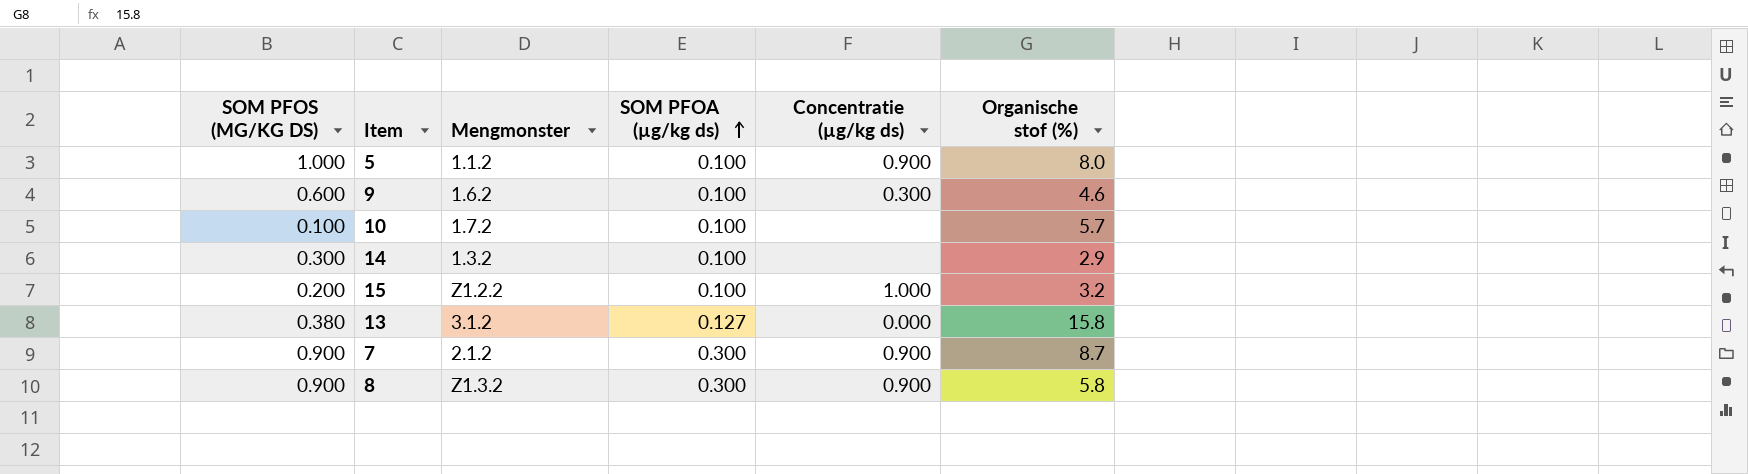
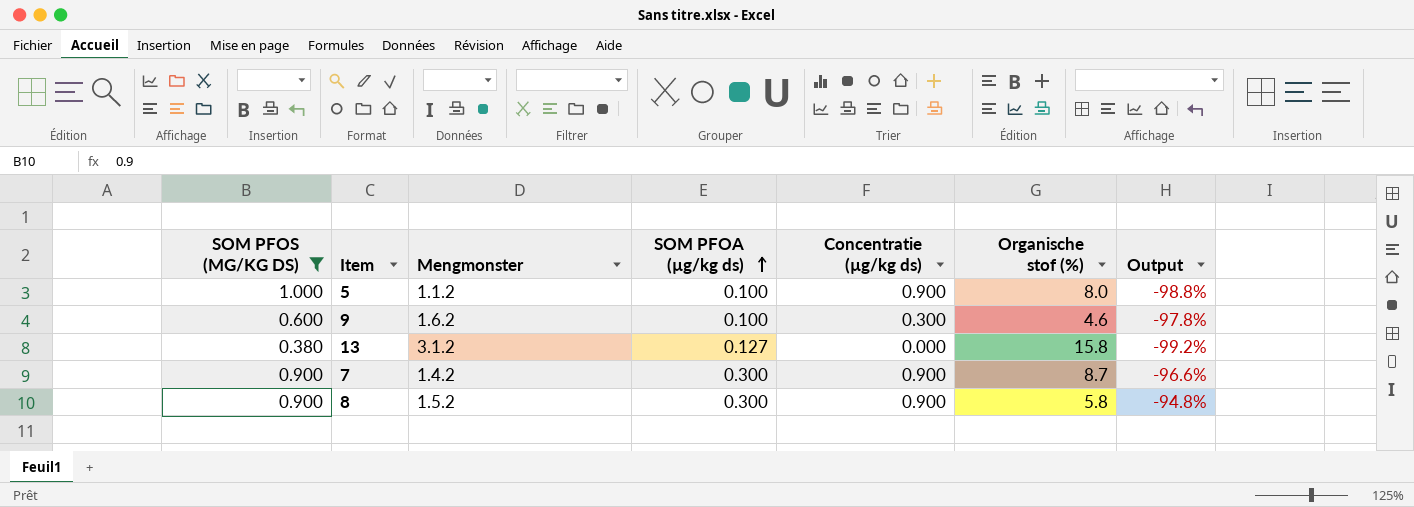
filter: none -> SOM PFOS (ΜG/KG DS) >= 0.380
column Output | formula: none -> ([SOM PFOA (µg/kg ds)] - [Organische stof (%)]) / [Organische stof (%)]
7 | Mengmonster: 2.1.2 -> 1.4.2
8 | Mengmonster: Z1.3.2 -> 1.5.2

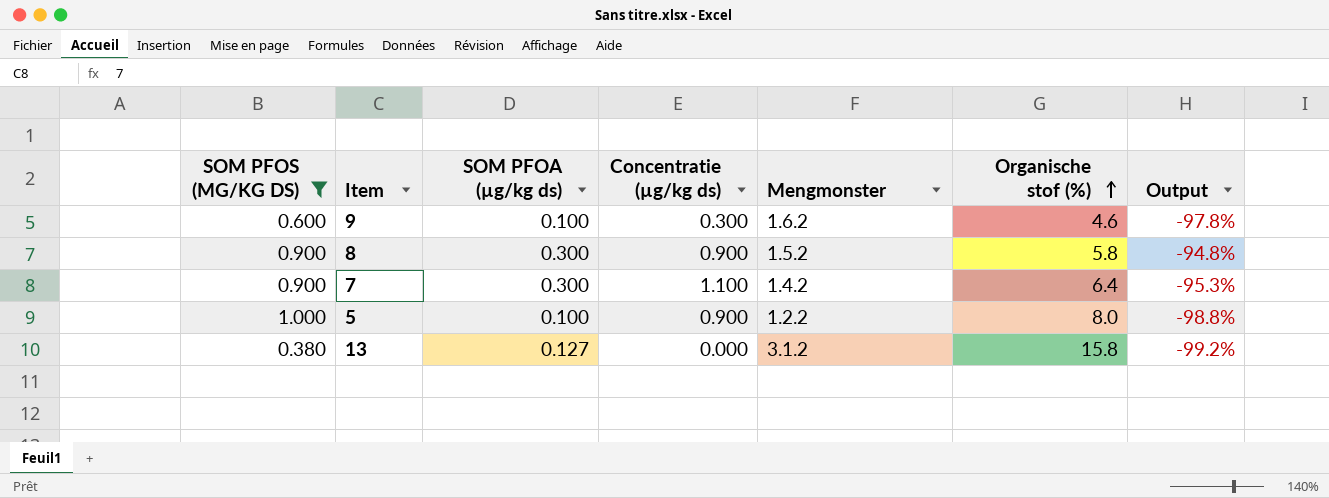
row order: SOM PFOA (µg/kg ds) ascending -> Organische stof (%) ascending
column Mengmonster | position: 3 -> 5
7 | Concentratie (µg/kg ds): 0.900 -> 1.100
7 | Organische stof (%): 8.7 -> 6.4
7 | Output: -96.6% -> -95.3%
5 | Mengmonster: 1.1.2 -> 1.2.2

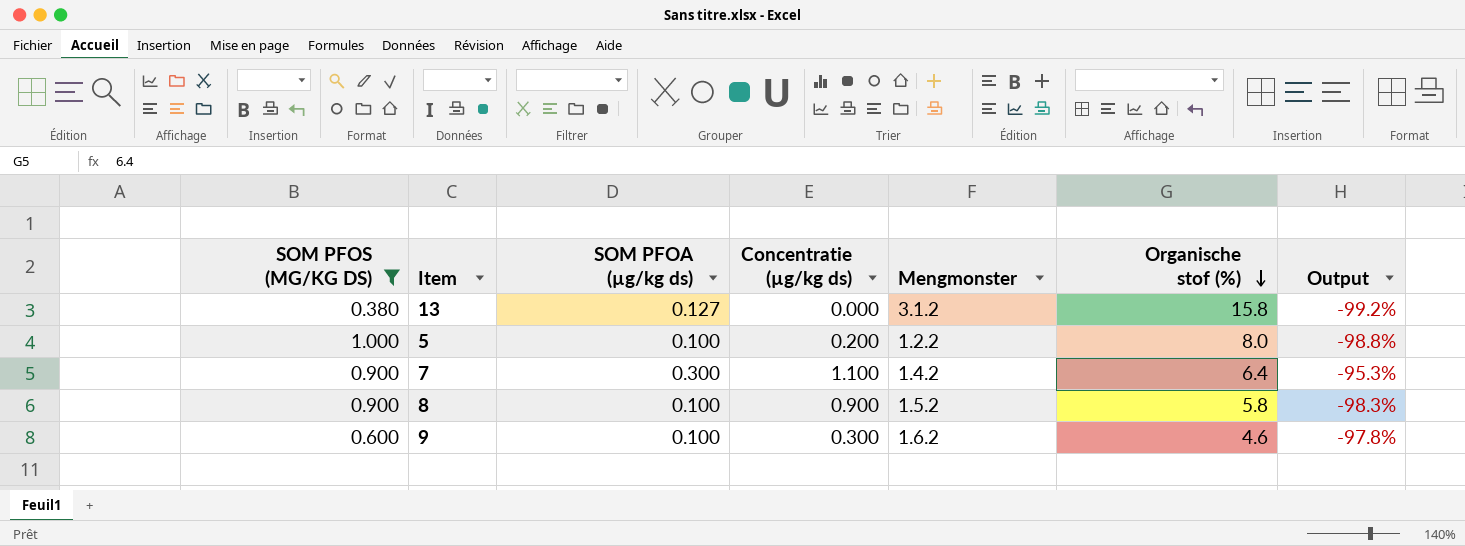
row order: Organische stof (%) ascending -> Organische stof (%) descending
5 | Concentratie (µg/kg ds): 0.900 -> 0.200
8 | SOM PFOA (µg/kg ds): 0.300 -> 0.100
8 | Output: -94.8% -> -98.3%

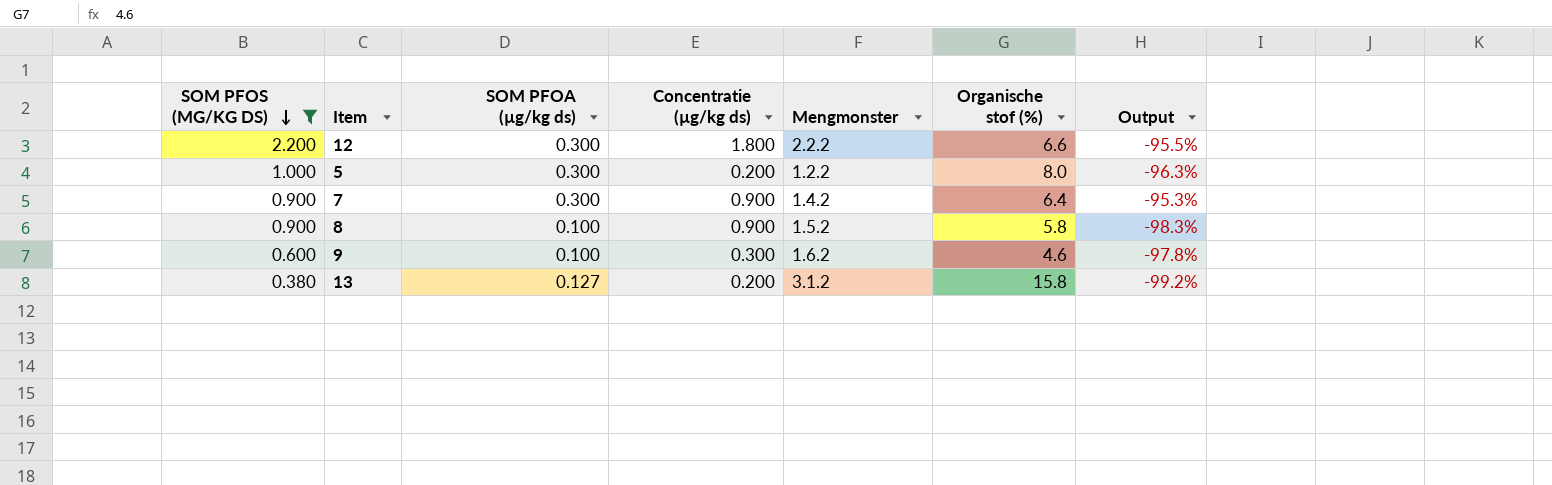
row order: Organische stof (%) descending -> SOM PFOS (ΜG/KG DS) descending
row 12: none -> 2.200 | 0.300 | 1.800 | 2.2.2 | 6.6 | -95.5%
5 | SOM PFOA (µg/kg ds): 0.100 -> 0.300
5 | Output: -98.8% -> -96.3%
7 | Concentratie (µg/kg ds): 1.100 -> 0.900
13 | Concentratie (µg/kg ds): 0.000 -> 0.200

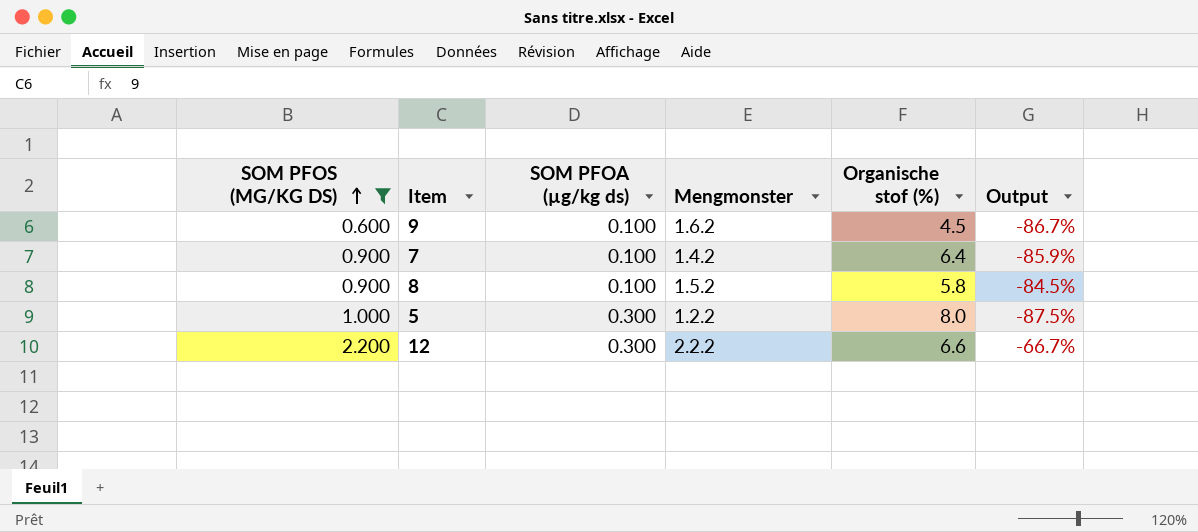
row order: SOM PFOS (ΜG/KG DS) descending -> SOM PFOS (ΜG/KG DS) ascending
column Concentratie (µg/kg ds) | position: 4 -> none
column Output | formula: ([SOM PFOA (µg/kg ds)] - [Organische stof (%)]) / [Organische stof (%)] -> ([SOM PFOS (ΜG/KG DS)] - [Organische stof (%)]) / [Organische stof (%)]
row 13: 0.380 | 0.127 | 0.200 | 3.1.2 | 15.8 | -99.2% -> none
9 | Organische stof (%): 4.6 -> 4.5
7 | SOM PFOA (µg/kg ds): 0.300 -> 0.100

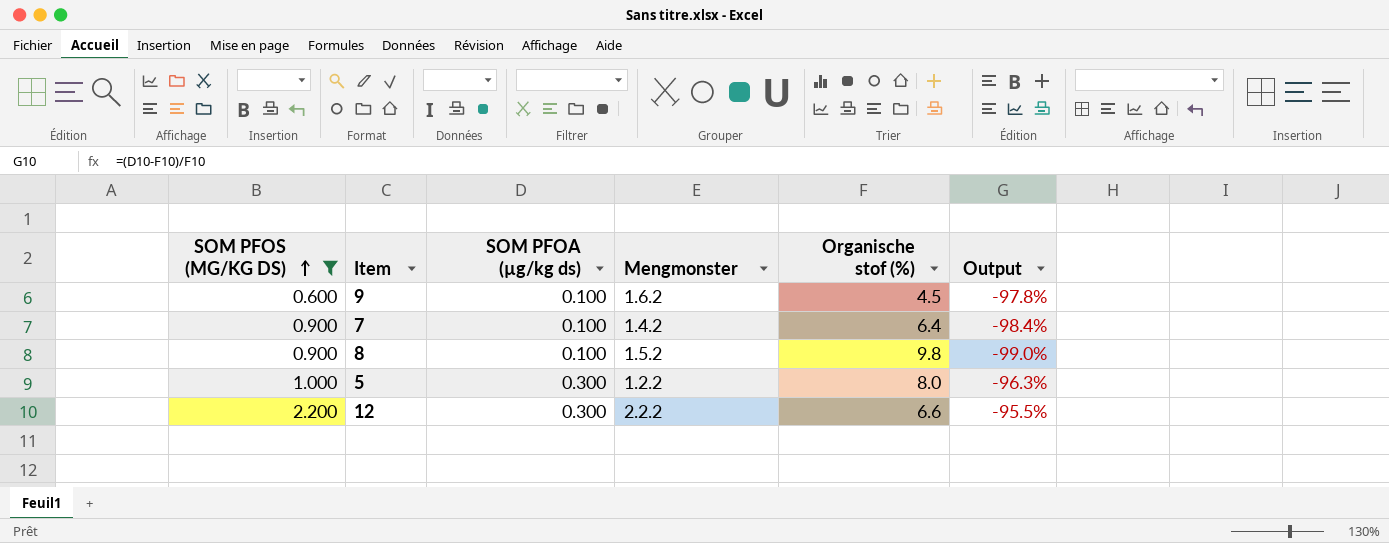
column Output | formula: ([SOM PFOS (ΜG/KG DS)] - [Organische stof (%)]) / [Organische stof (%)] -> ([SOM PFOA (µg/kg ds)] - [Organische stof (%)]) / [Organische stof (%)]
8 | Organische stof (%): 5.8 -> 9.8

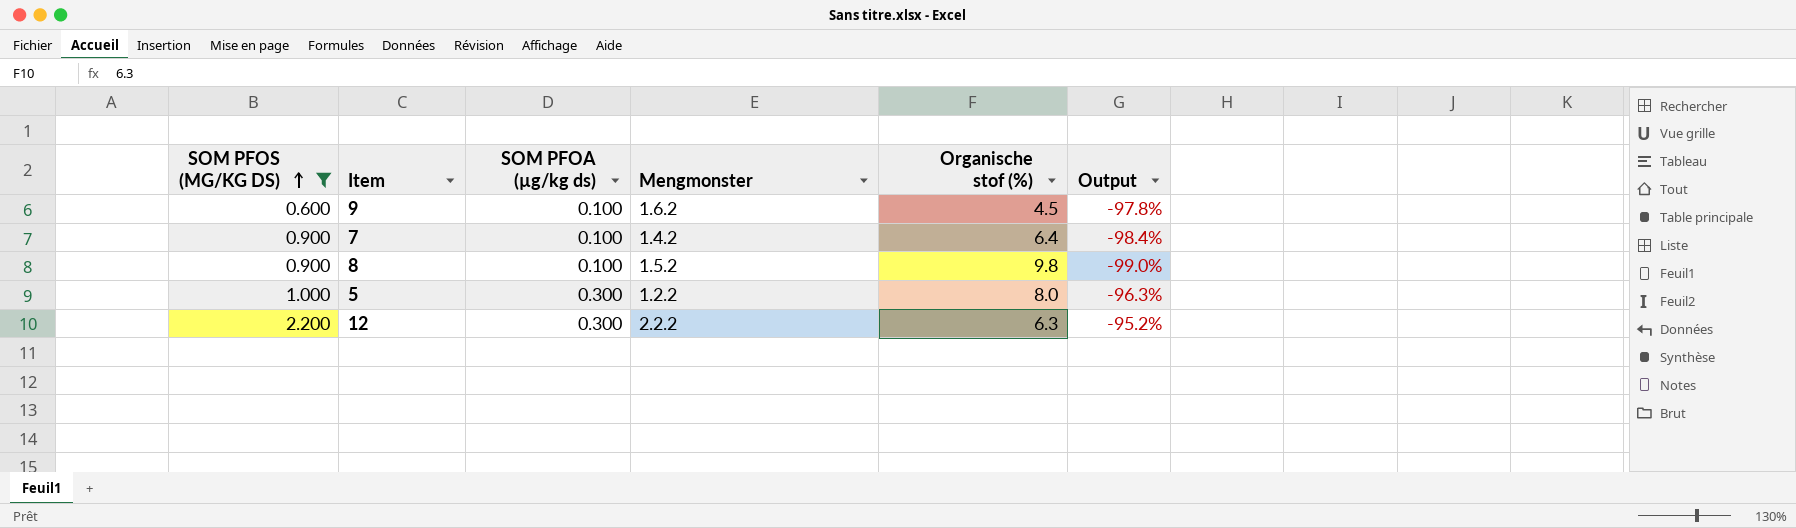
12 | Organische stof (%): 6.6 -> 6.3
12 | Output: -95.5% -> -95.2%

